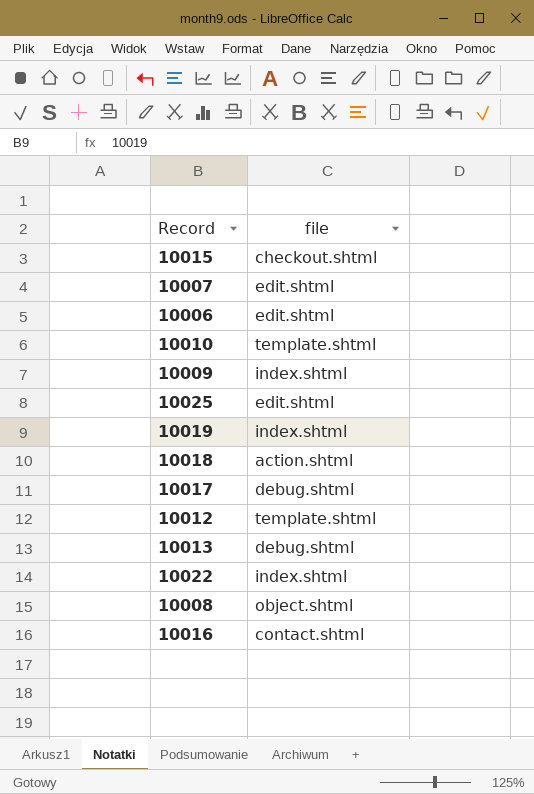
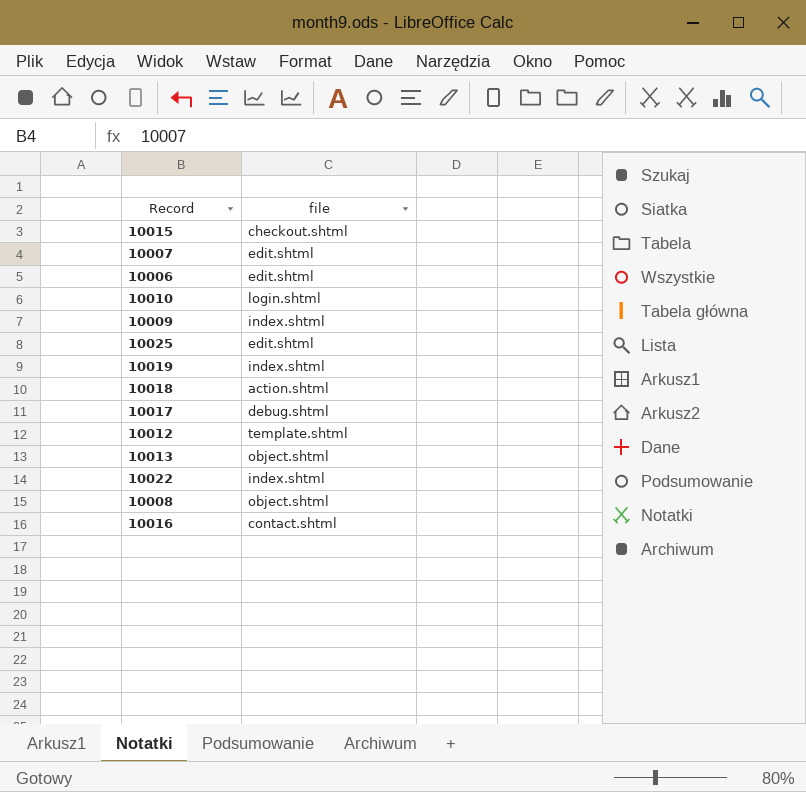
10010 | file: template.shtml -> login.shtml
10013 | file: debug.shtml -> object.shtml

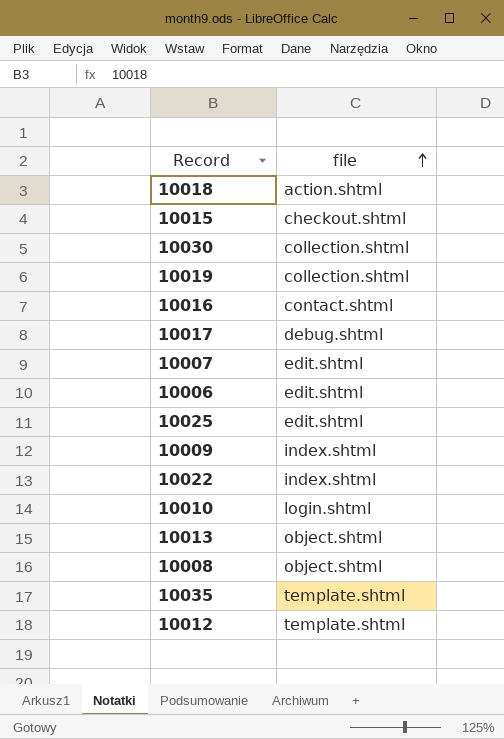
row order: none -> file ascending
row 10030: none -> collection.shtml
10019 | file: index.shtml -> collection.shtml
row 10035: none -> template.shtml

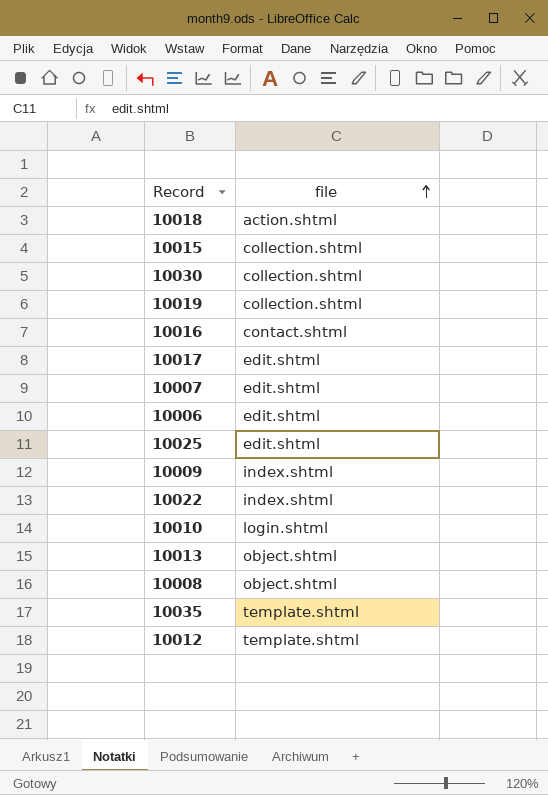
10015 | file: checkout.shtml -> collection.shtml
10017 | file: debug.shtml -> edit.shtml

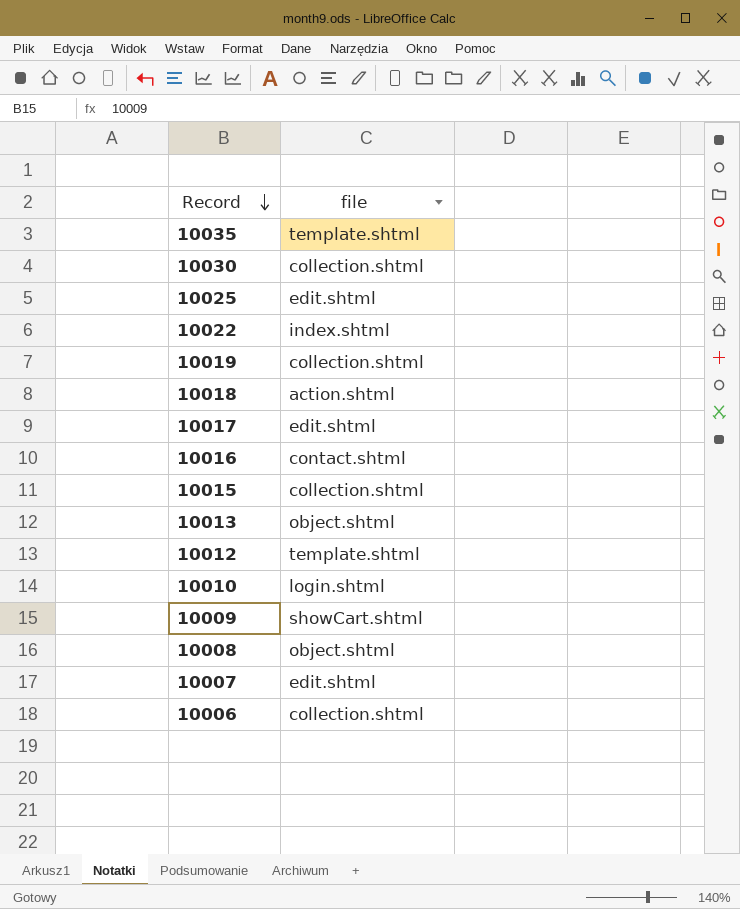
row order: file ascending -> Record descending
10009 | file: index.shtml -> showCart.shtml
10006 | file: edit.shtml -> collection.shtml

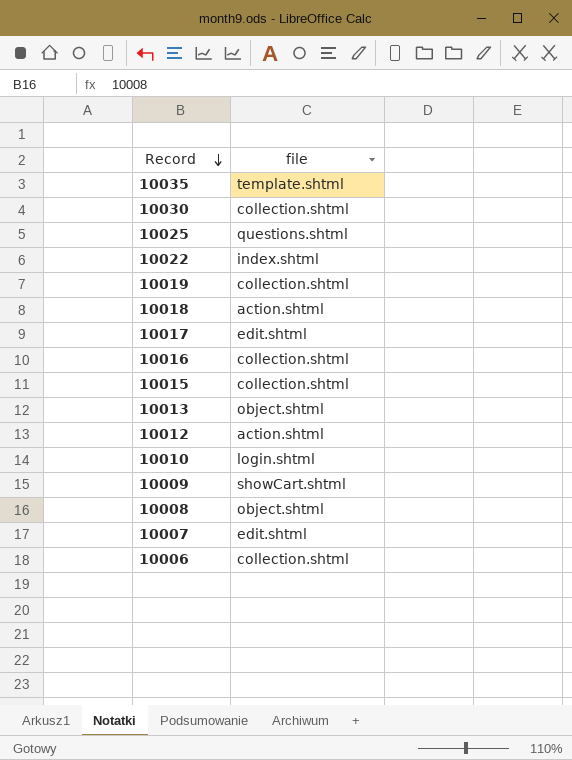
10025 | file: edit.shtml -> questions.shtml
10016 | file: contact.shtml -> collection.shtml
10012 | file: template.shtml -> action.shtml

